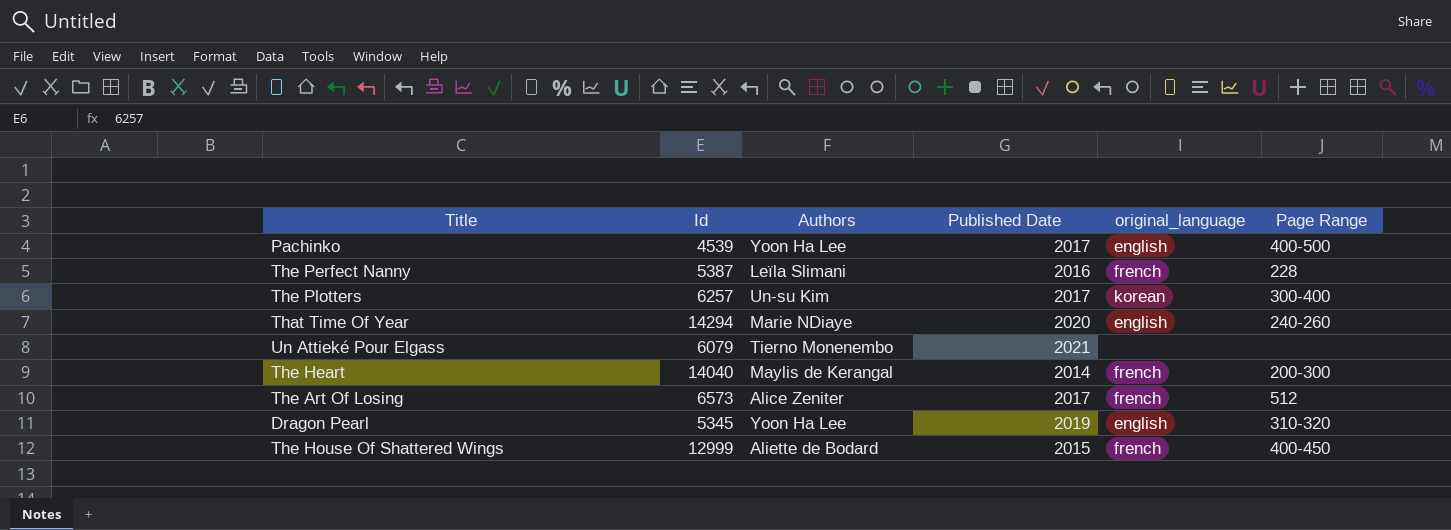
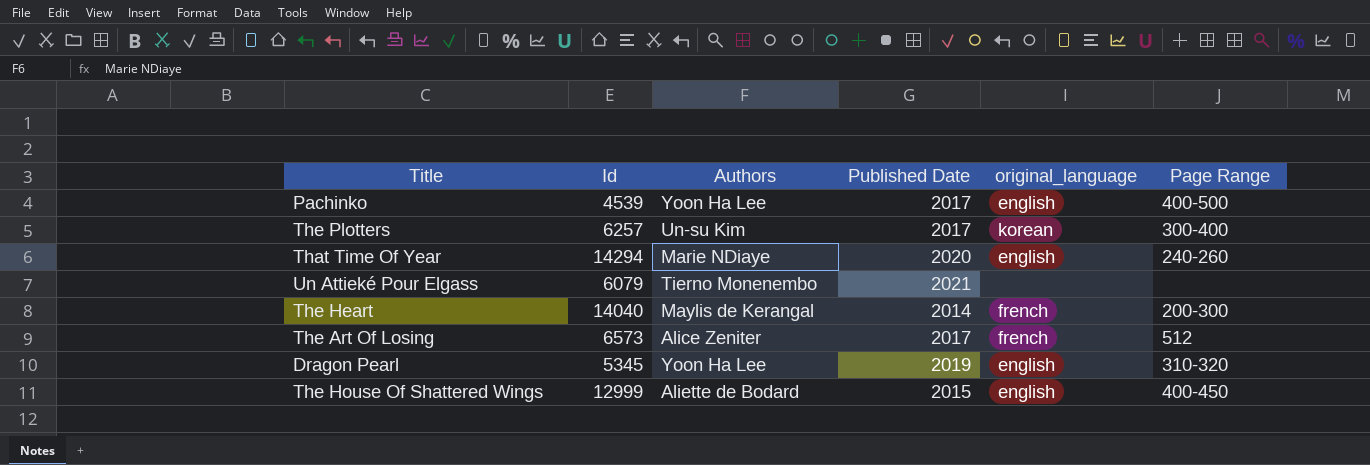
row The Perfect Nanny: 5387 | Leïla Slimani | 2016 | french | 228 -> none
The House Of Shattered Wings | original_language: french -> english

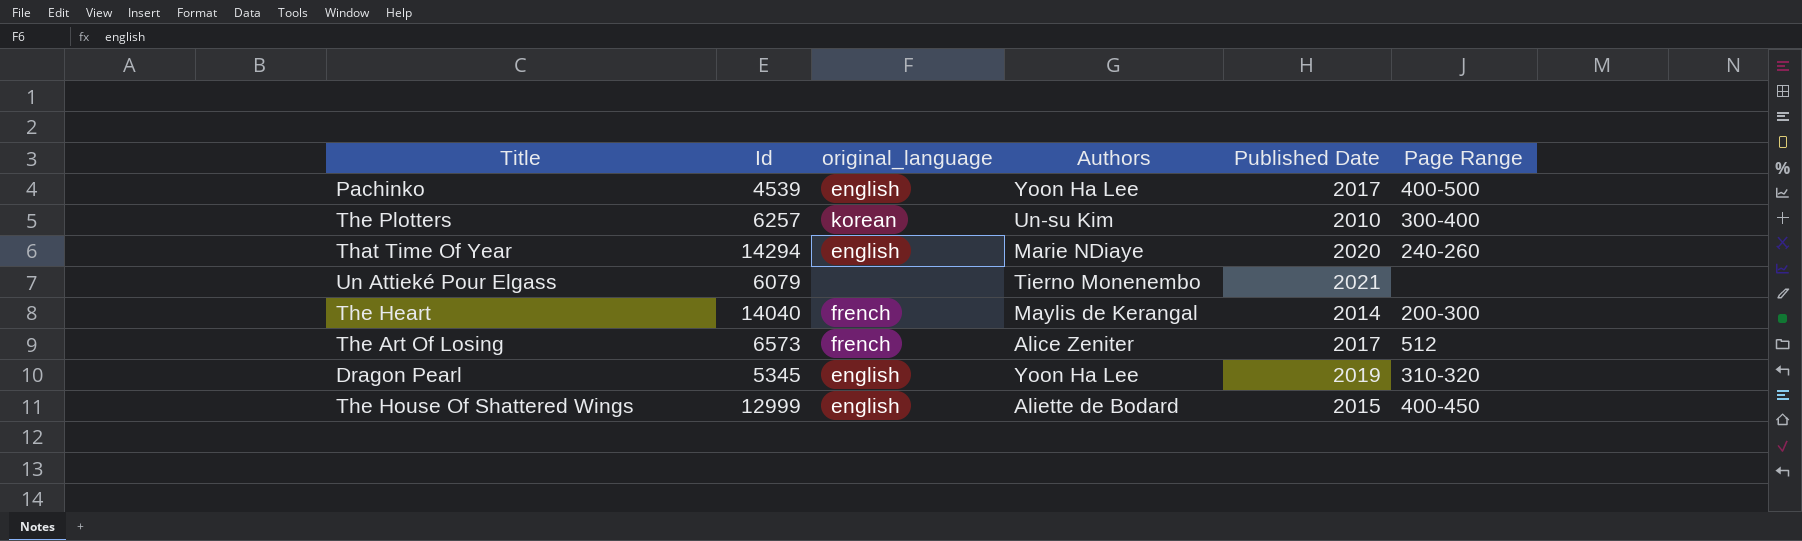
column original_language | position: 5 -> 3
The Plotters | Published Date: 2017 -> 2010

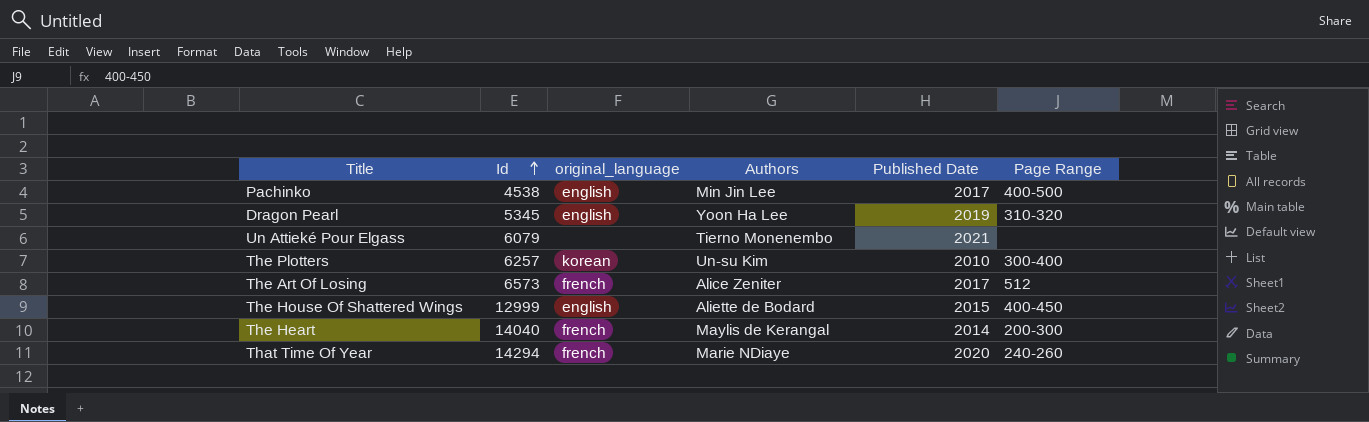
row order: none -> Id ascending
Pachinko | Id: 4539 -> 4538
Pachinko | Authors: Yoon Ha Lee -> Min Jin Lee
That Time Of Year | original_language: english -> french

